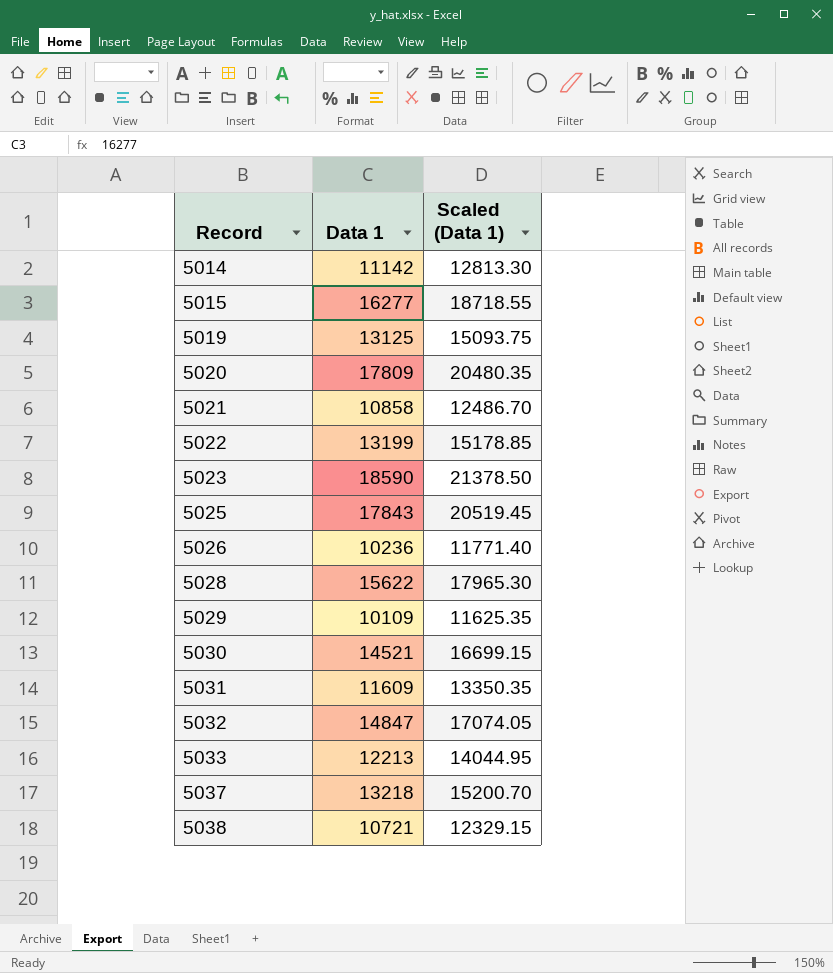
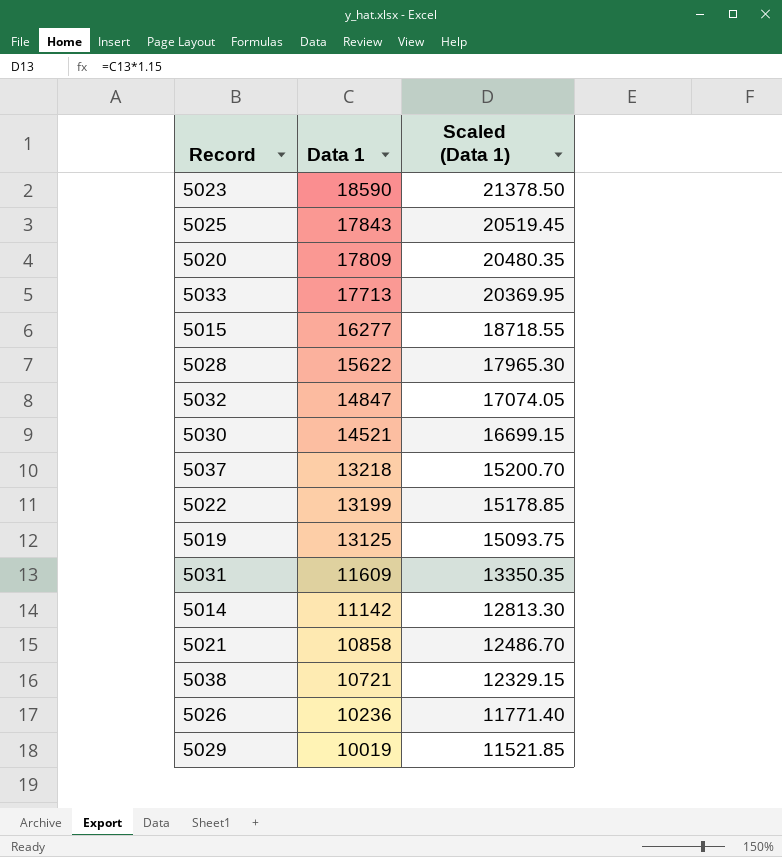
row order: Record ascending -> Data 1 descending
5033 | Data 1: 12213 -> 17713
5033 | Scaled (Data 1): 14044.95 -> 20369.95
5029 | Data 1: 10109 -> 10019
5029 | Scaled (Data 1): 11625.35 -> 11521.85

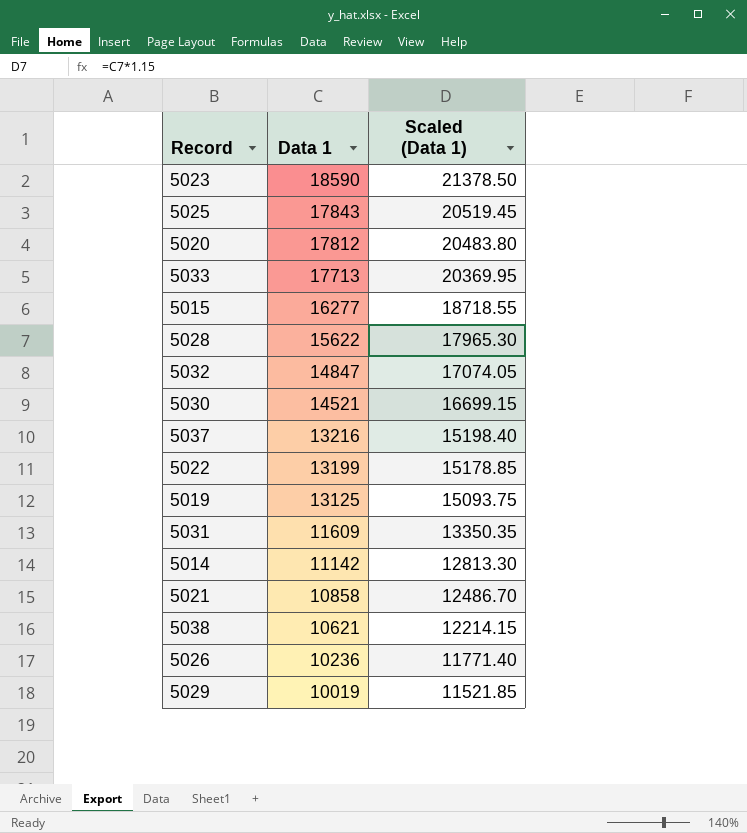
5020 | Data 1: 17809 -> 17812
5020 | Scaled (Data 1): 20480.35 -> 20483.80
5037 | Data 1: 13218 -> 13216
5037 | Scaled (Data 1): 15200.70 -> 15198.40
5038 | Data 1: 10721 -> 10621
5038 | Scaled (Data 1): 12329.15 -> 12214.15

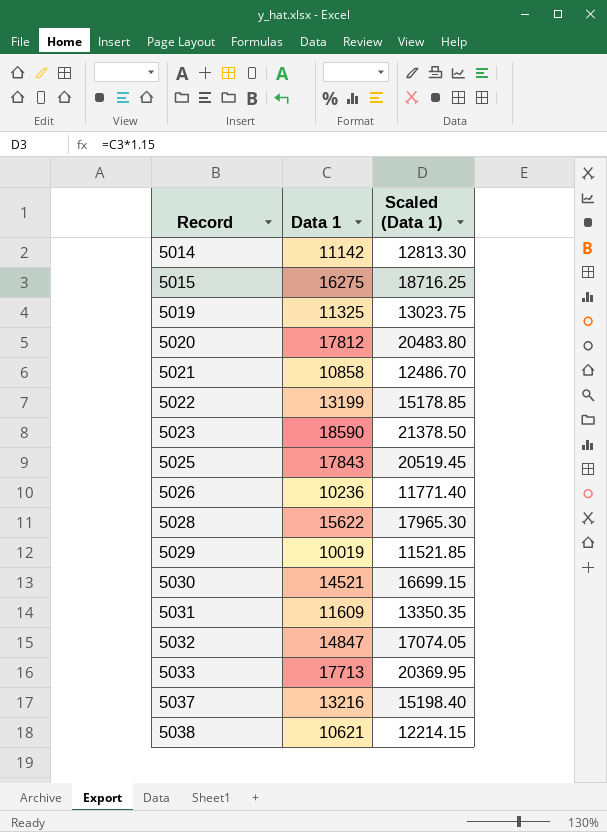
row order: Data 1 descending -> Record ascending
5015 | Data 1: 16277 -> 16275
5015 | Scaled (Data 1): 18718.55 -> 18716.25
5019 | Data 1: 13125 -> 11325
5019 | Scaled (Data 1): 15093.75 -> 13023.75

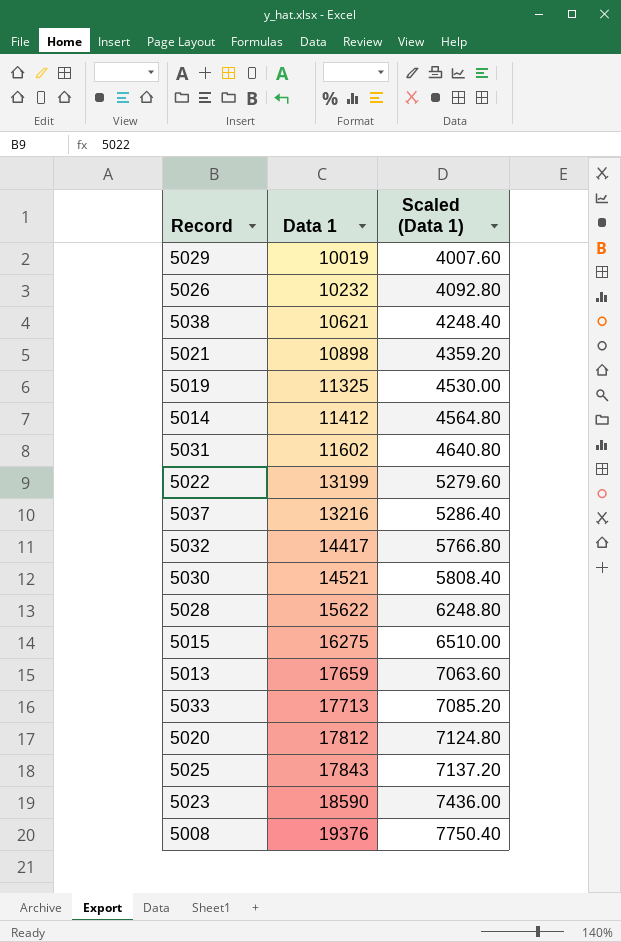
row order: Record ascending -> Data 1 ascending
column Scaled (Data 1) | formula: [Data 1] * 1.15 -> [Data 1] * 0.4
5026 | Data 1: 10236 -> 10232
5021 | Data 1: 10858 -> 10898
5014 | Data 1: 11142 -> 11412
5031 | Data 1: 11609 -> 11602
5032 | Data 1: 14847 -> 14417
row 5013: none -> 17659 | 7063.60
row 5008: none -> 19376 | 7750.40

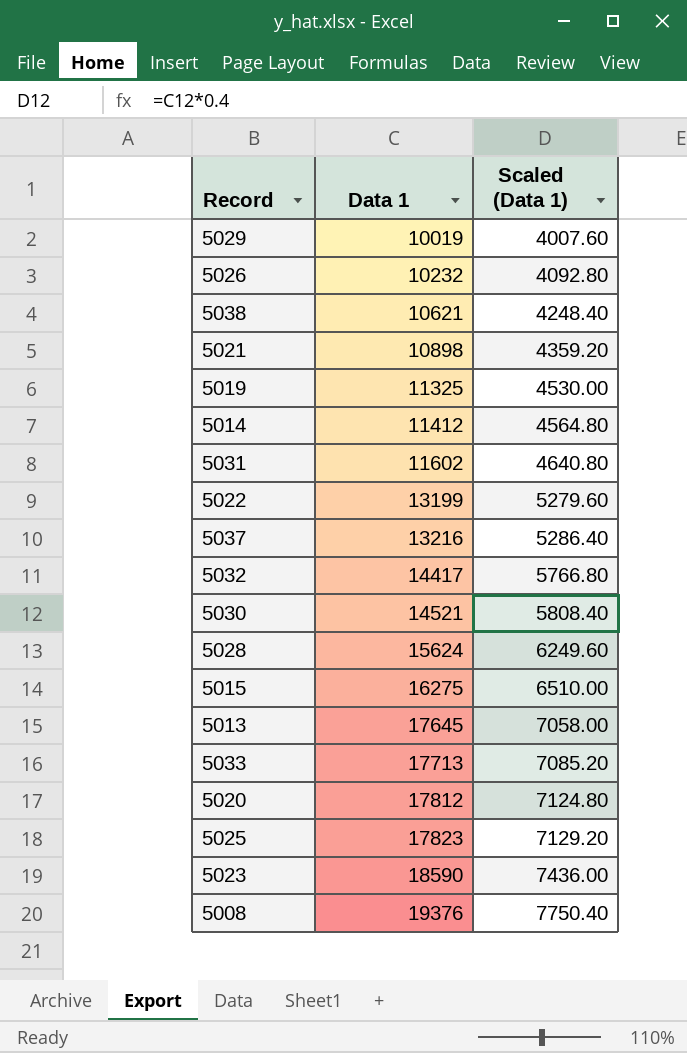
5028 | Data 1: 15622 -> 15624
5028 | Scaled (Data 1): 6248.80 -> 6249.60
5013 | Data 1: 17659 -> 17645
5013 | Scaled (Data 1): 7063.60 -> 7058.00
5025 | Data 1: 17843 -> 17823
5025 | Scaled (Data 1): 7137.20 -> 7129.20

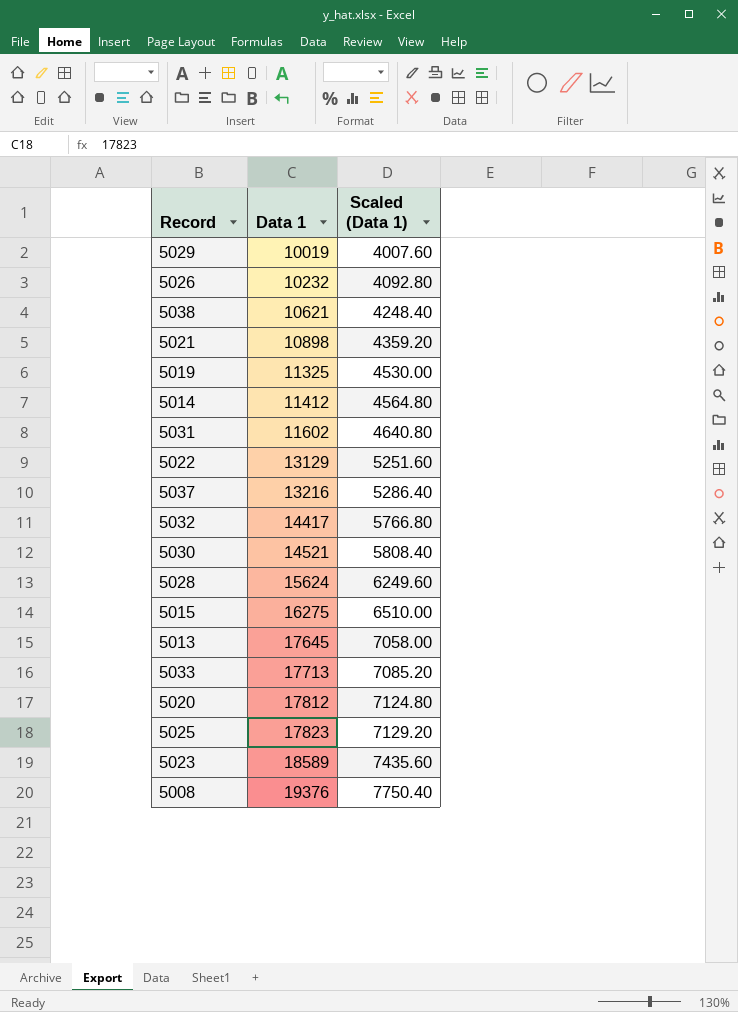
5022 | Data 1: 13199 -> 13129
5022 | Scaled (Data 1): 5279.60 -> 5251.60
5023 | Data 1: 18590 -> 18589
5023 | Scaled (Data 1): 7436.00 -> 7435.60

